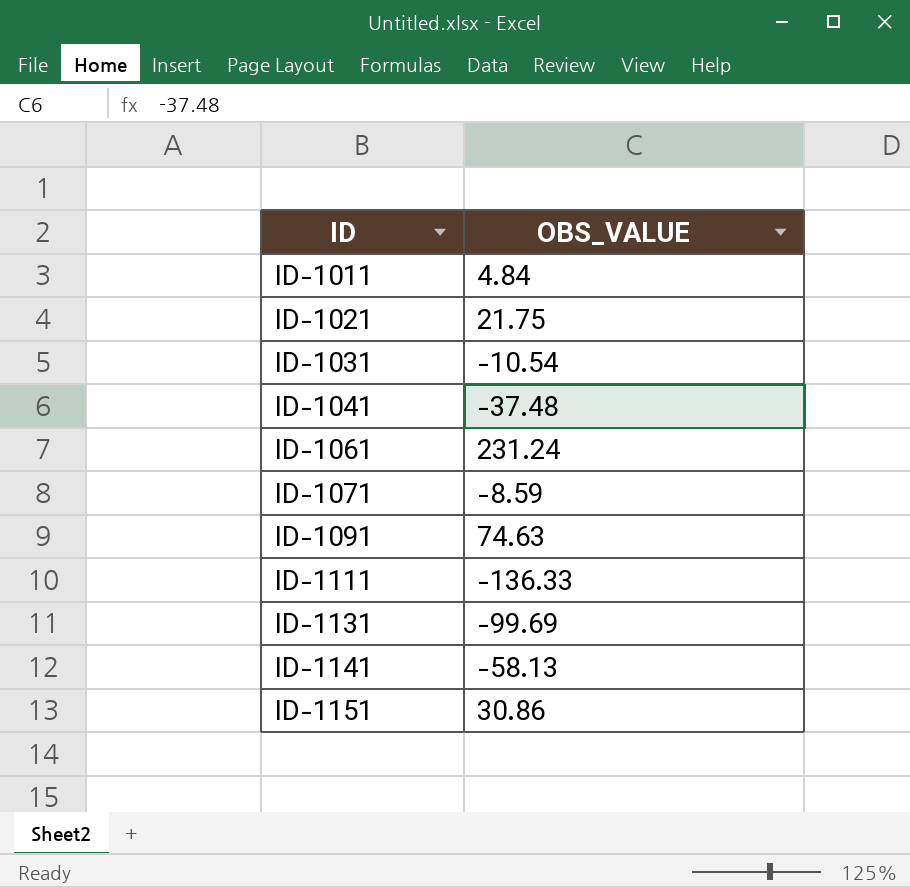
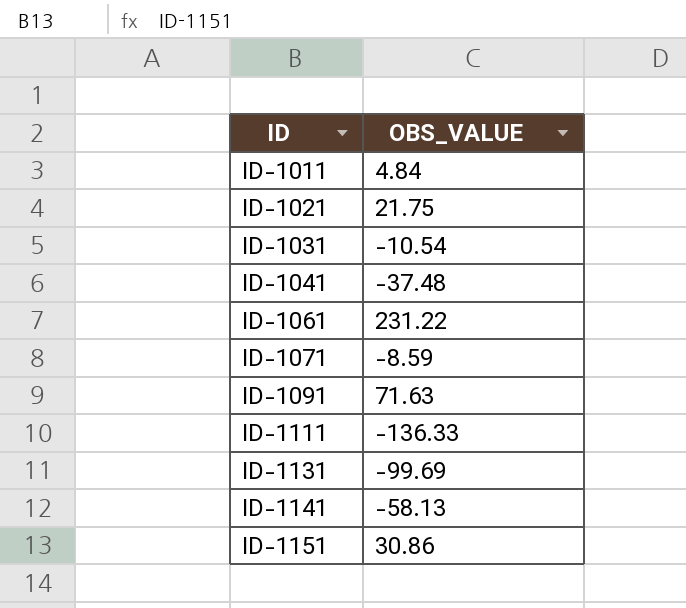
ID-1061 | OBS_VALUE: 231.24 -> 231.22
ID-1091 | OBS_VALUE: 74.63 -> 71.63

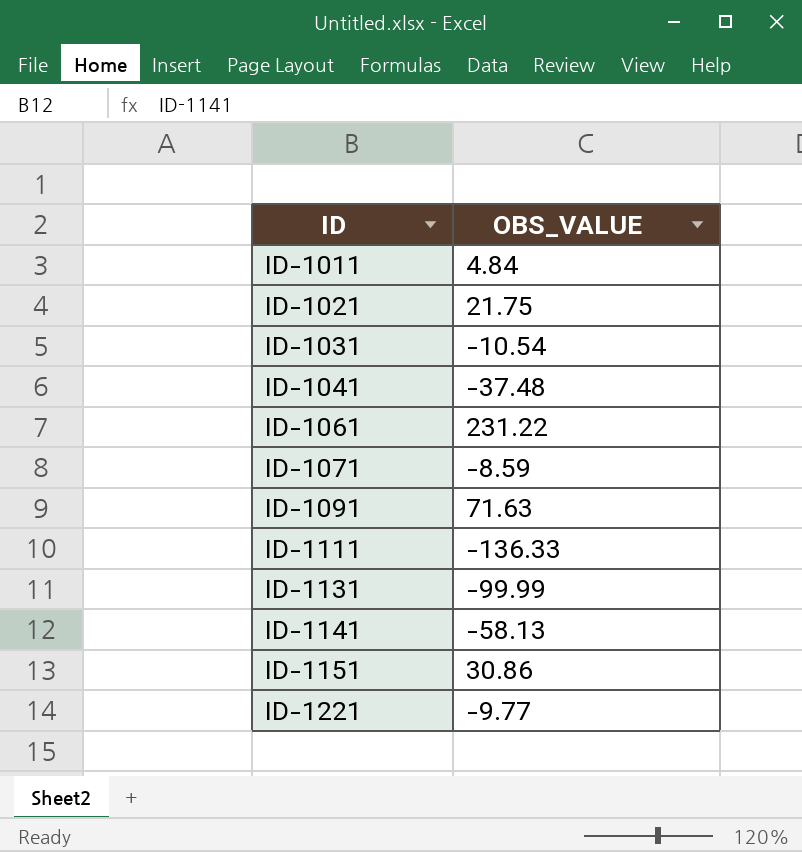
ID-1131 | OBS_VALUE: -99.69 -> -99.99
row ID-1221: none -> -9.77

